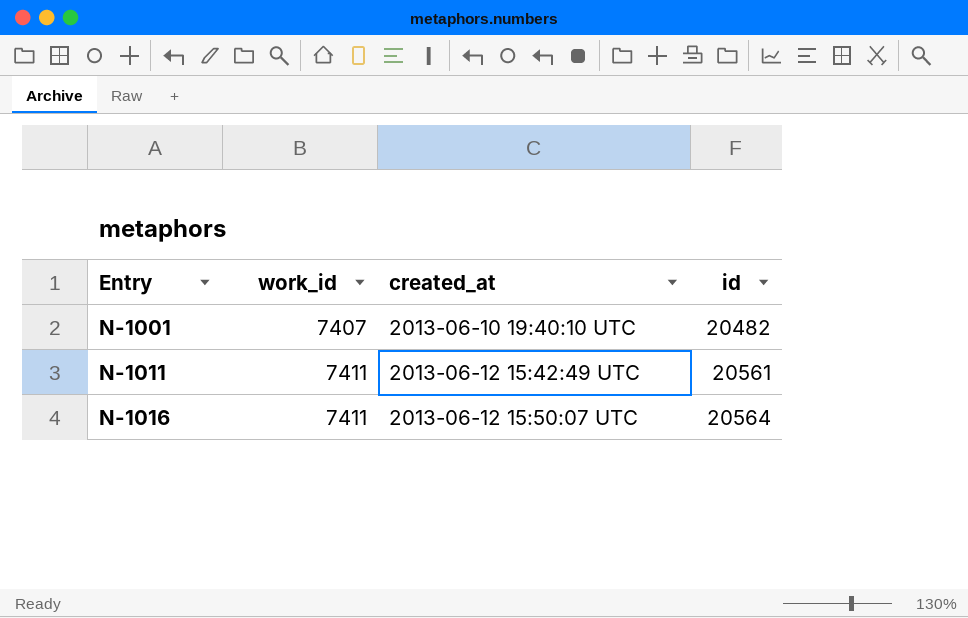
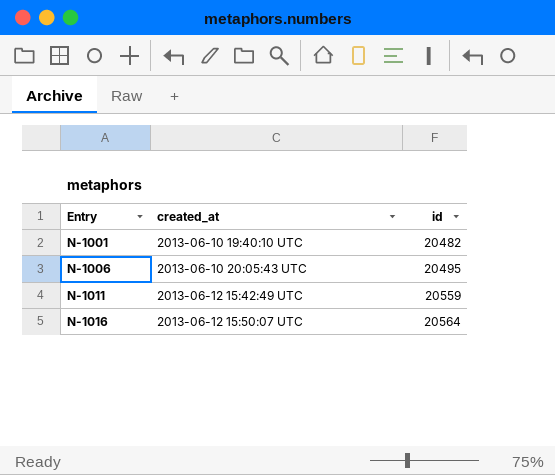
column work_id | position: 2 -> none
row N-1006: none -> 2013-06-10 20:05:43 UTC | 20495
N-1011 | id: 20561 -> 20559

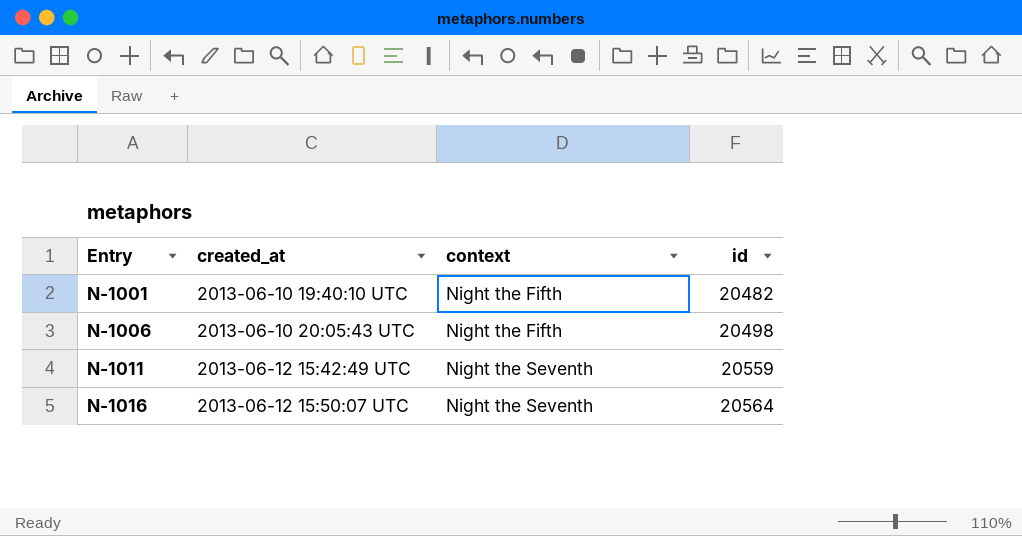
column context | position: none -> 3
N-1006 | id: 20495 -> 20498

